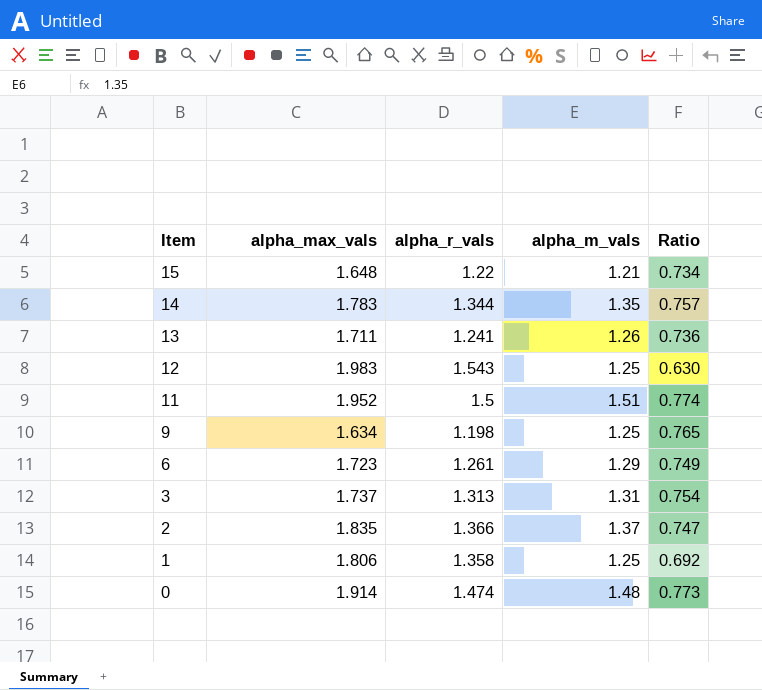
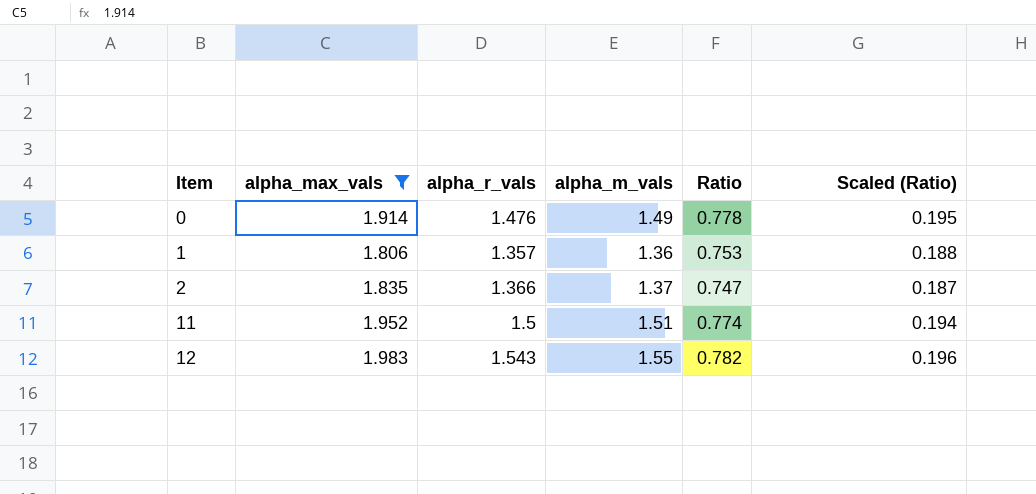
filter: none -> alpha_max_vals >= 1.806
row order: Item descending -> Item ascending
column Scaled (Ratio) | formula: none -> [Ratio] * 0.25
0 | alpha_r_vals: 1.474 -> 1.476
0 | alpha_m_vals: 1.48 -> 1.49
0 | Ratio: 0.773 -> 0.778
1 | alpha_r_vals: 1.358 -> 1.357
1 | alpha_m_vals: 1.25 -> 1.36
1 | Ratio: 0.692 -> 0.753
12 | alpha_m_vals: 1.25 -> 1.55
12 | Ratio: 0.630 -> 0.782

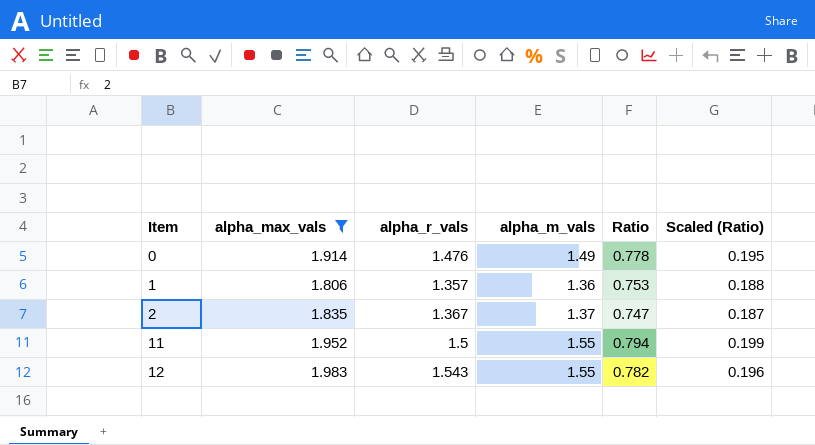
2 | alpha_r_vals: 1.366 -> 1.367
11 | alpha_m_vals: 1.51 -> 1.55
11 | Ratio: 0.774 -> 0.794
11 | Scaled (Ratio): 0.194 -> 0.199

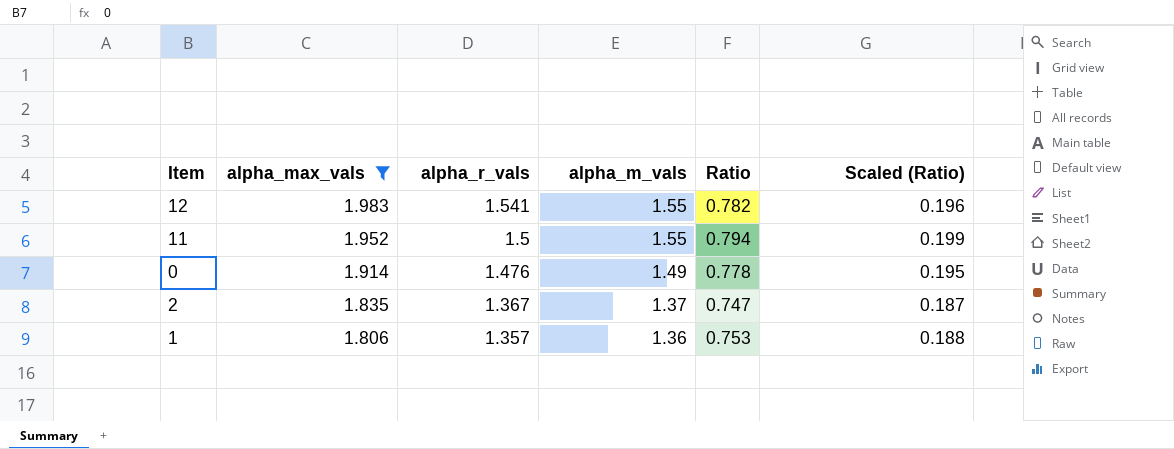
row order: Item ascending -> alpha_max_vals descending
12 | alpha_r_vals: 1.543 -> 1.541

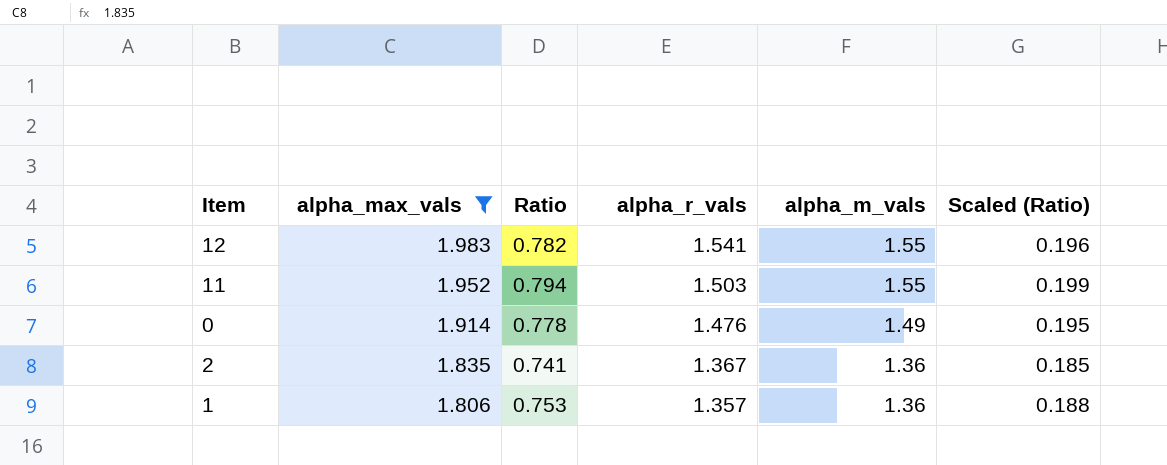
column Ratio | position: 5 -> 3
11 | alpha_r_vals: 1.5 -> 1.503
2 | Ratio: 0.747 -> 0.741
2 | alpha_m_vals: 1.37 -> 1.36
2 | Scaled (Ratio): 0.187 -> 0.185

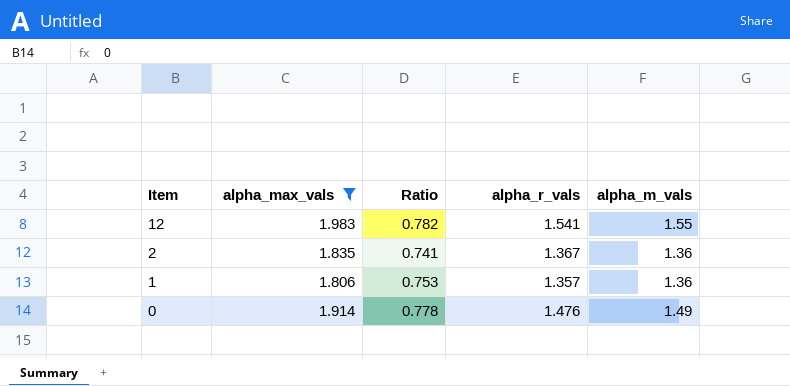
row order: alpha_max_vals descending -> Item descending
column Scaled (Ratio) | formula: [Ratio] * 0.25 -> none
row 11: 1.952 | 0.794 | 1.503 | 1.55 | 0.199 -> none

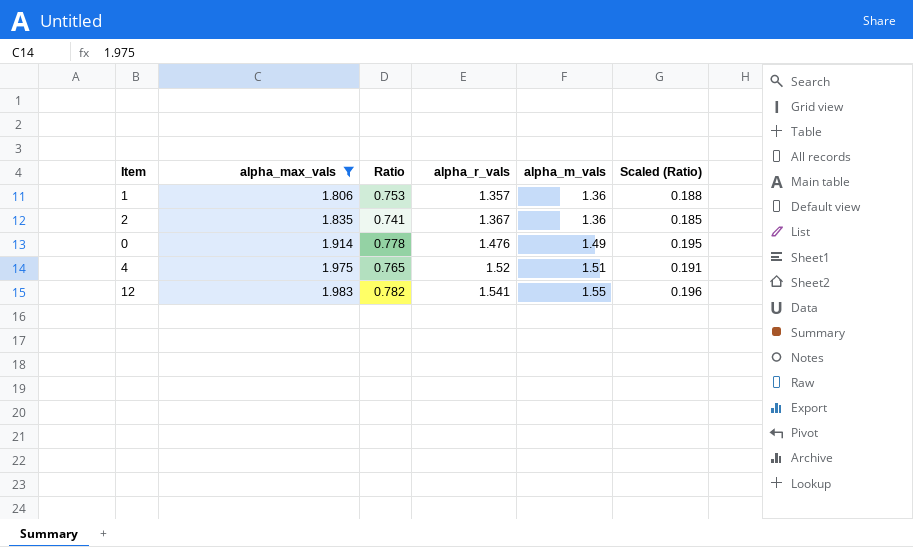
row order: Item descending -> alpha_max_vals ascending
column Scaled (Ratio) | formula: none -> [Ratio] * 0.25
row 4: none -> 1.975 | 0.765 | 1.52 | 1.51 | 0.191

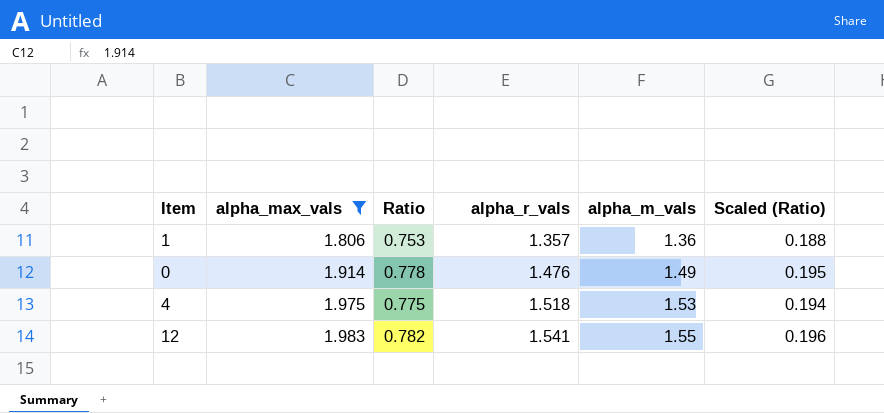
row 2: 1.835 | 0.741 | 1.367 | 1.36 | 0.185 -> none
4 | Ratio: 0.765 -> 0.775
4 | alpha_r_vals: 1.52 -> 1.518
4 | alpha_m_vals: 1.51 -> 1.53
4 | Scaled (Ratio): 0.191 -> 0.194

